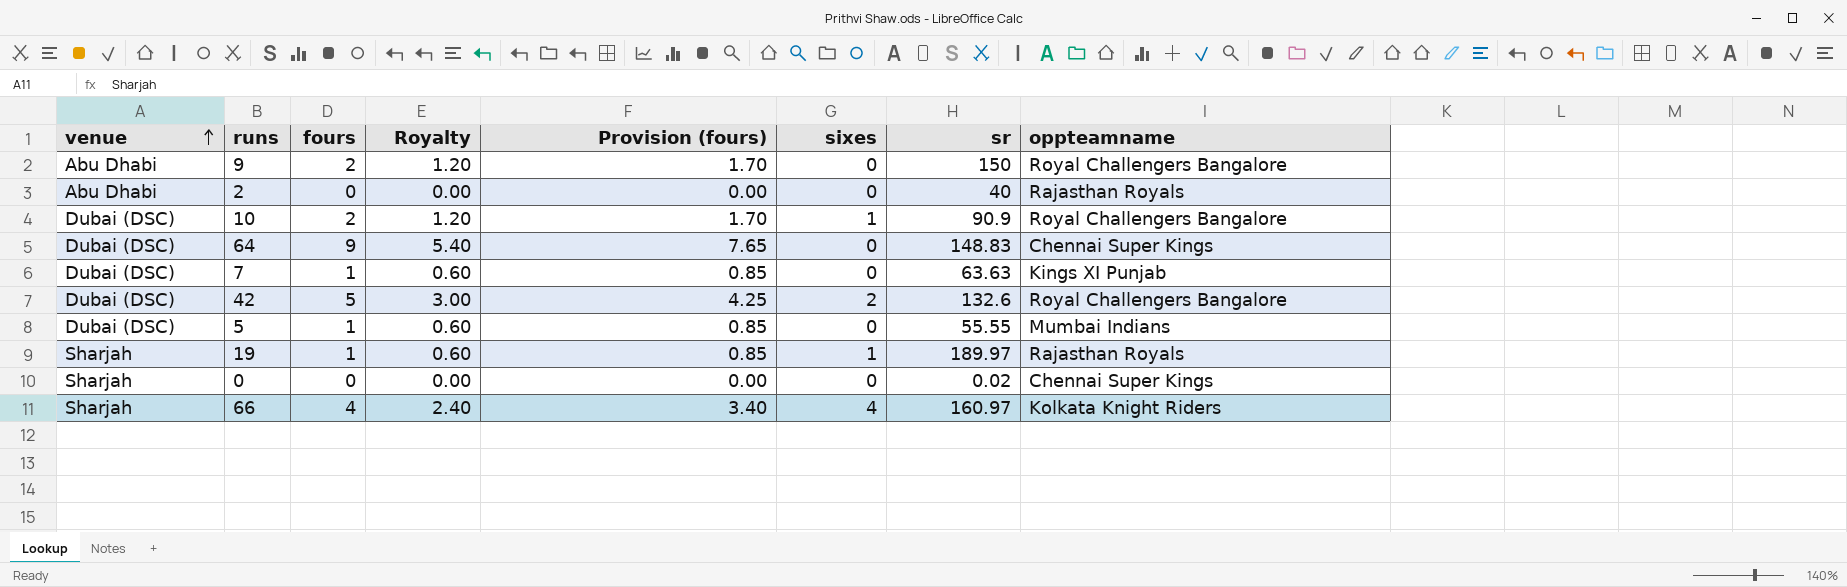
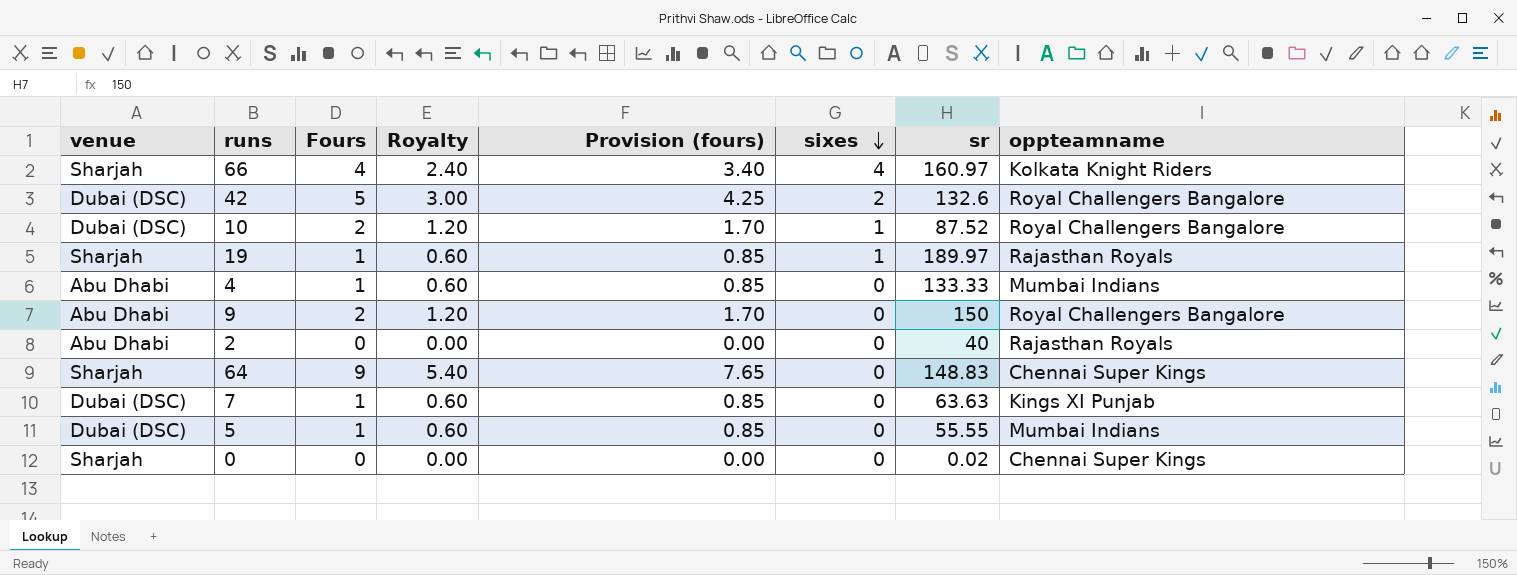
row order: venue ascending -> sixes descending
column name: fours -> Fours
10 | sr: 90.9 -> 87.52
row 4: none -> Abu Dhabi | 1 | 0.60 | 0.85 | 0 | 133.33 | Mumbai Indians
64 | venue: Dubai (DSC) -> Sharjah

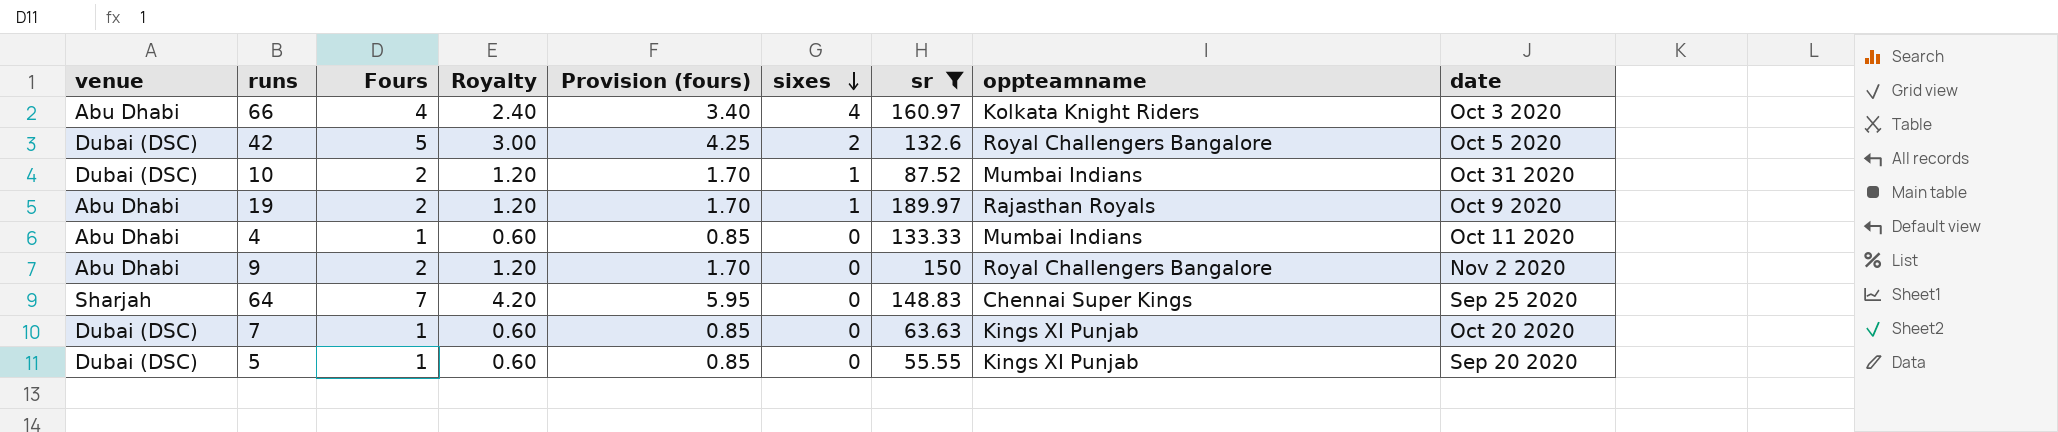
filter: none -> sr >= 55.55
column date | position: none -> 9
66 | venue: Sharjah -> Abu Dhabi
10 | oppteamname: Royal Challengers Bangalore -> Mumbai Indians
19 | venue: Sharjah -> Abu Dhabi
19 | Fours: 1 -> 2
19 | Royalty: 0.60 -> 1.20
19 | Provision (fours): 0.85 -> 1.70
64 | Fours: 9 -> 7
64 | Royalty: 5.40 -> 4.20
64 | Provision (fours): 7.65 -> 5.95
5 | oppteamname: Mumbai Indians -> Kings XI Punjab

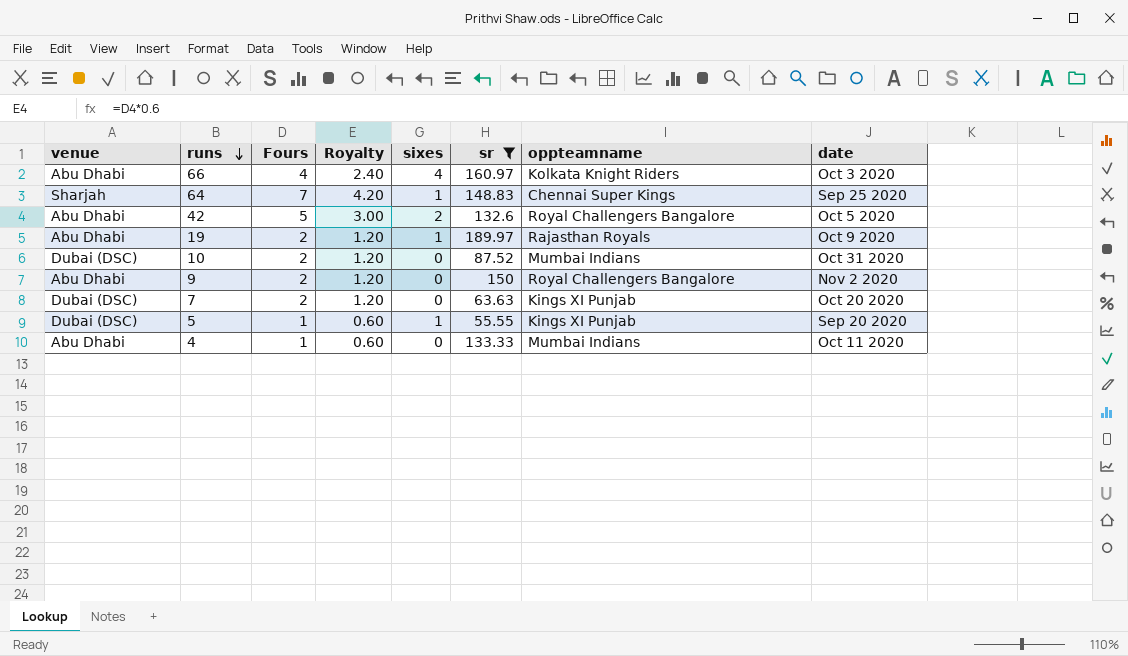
row order: sixes descending -> runs descending
column Provision (fours) | formula: [Fours] * 0.85 -> none
64 | sixes: 0 -> 1
42 | venue: Dubai (DSC) -> Abu Dhabi
10 | sixes: 1 -> 0
7 | Fours: 1 -> 2
7 | Royalty: 0.60 -> 1.20
5 | sixes: 0 -> 1

